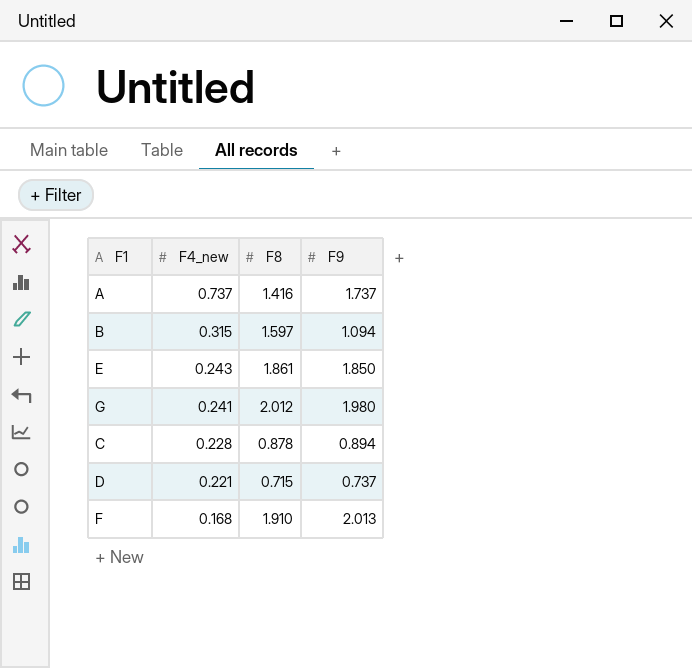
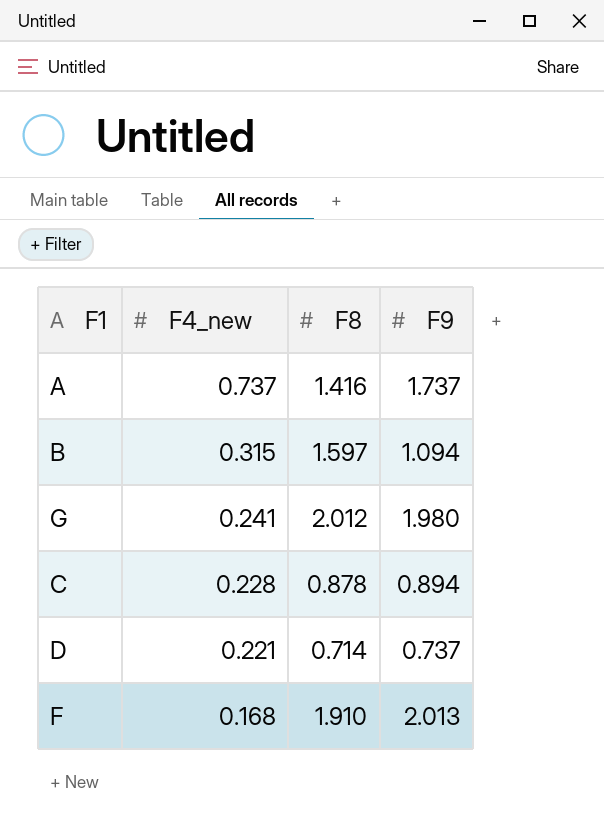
row E: 0.243 | 1.861 | 1.850 -> none
D | F8: 0.715 -> 0.714

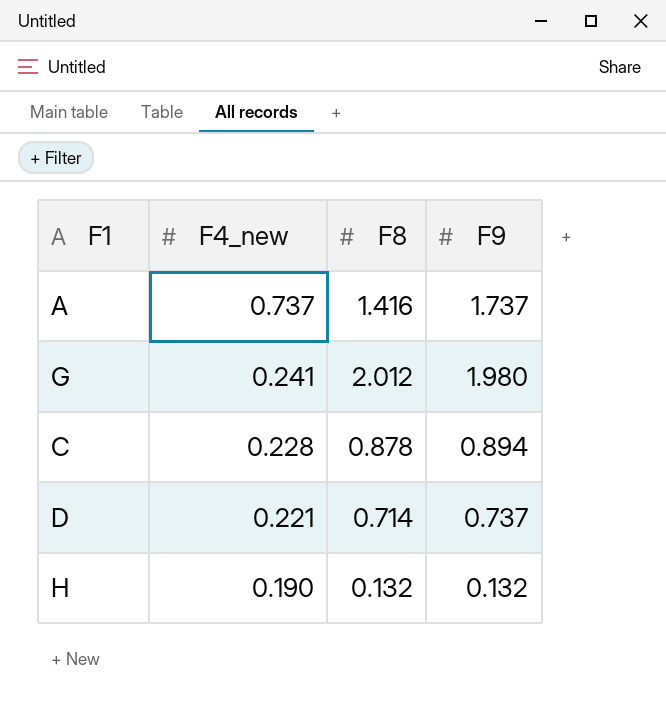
row B: 0.315 | 1.597 | 1.094 -> none
row F: 0.168 | 1.910 | 2.013 -> none
row H: none -> 0.190 | 0.132 | 0.132

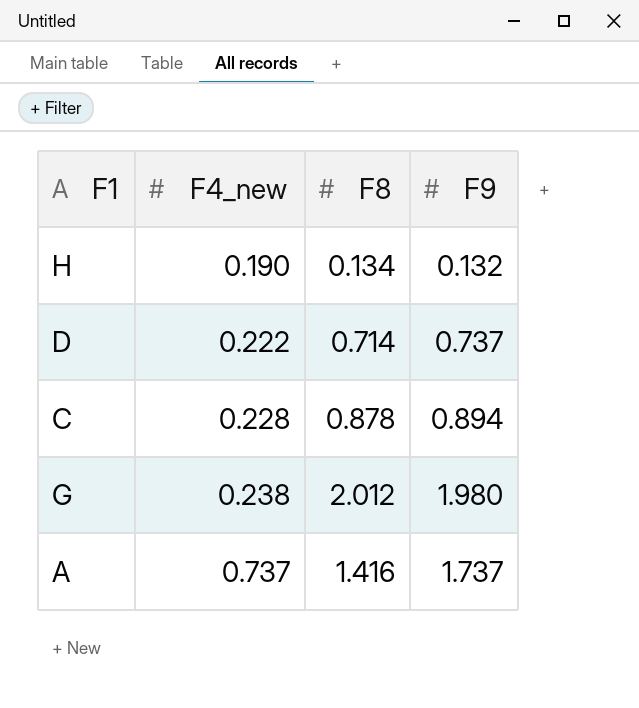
row order: F4_new descending -> F4_new ascending
H | F8: 0.132 -> 0.134
D | F4_new: 0.221 -> 0.222
G | F4_new: 0.241 -> 0.238

